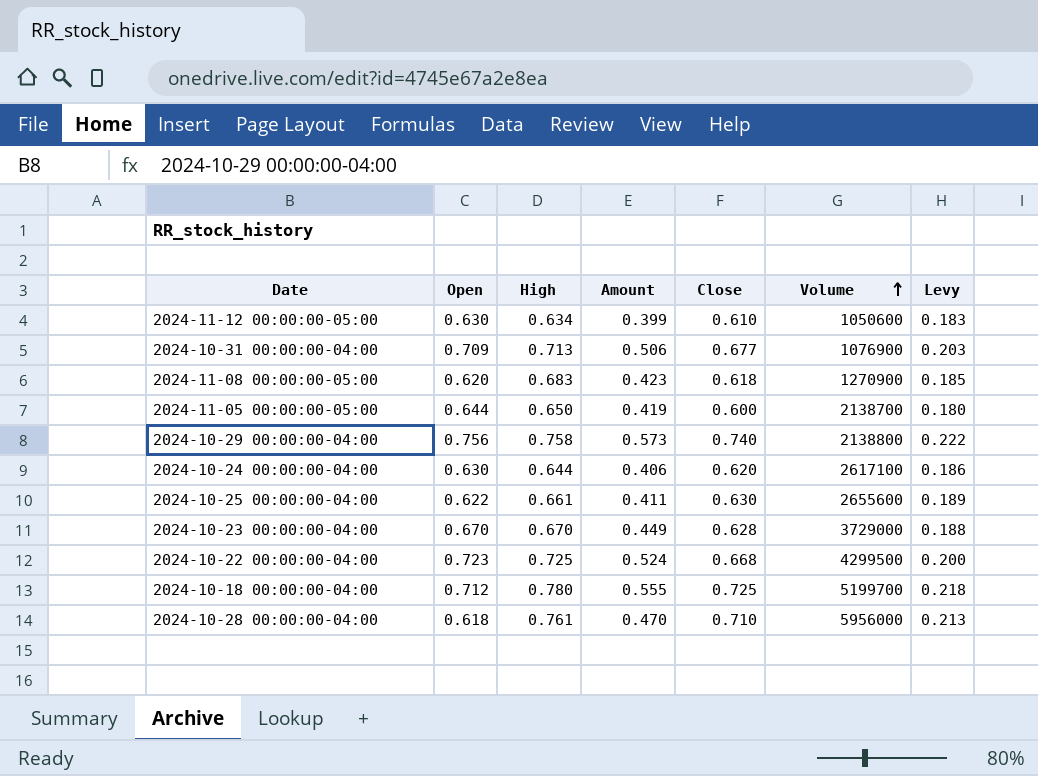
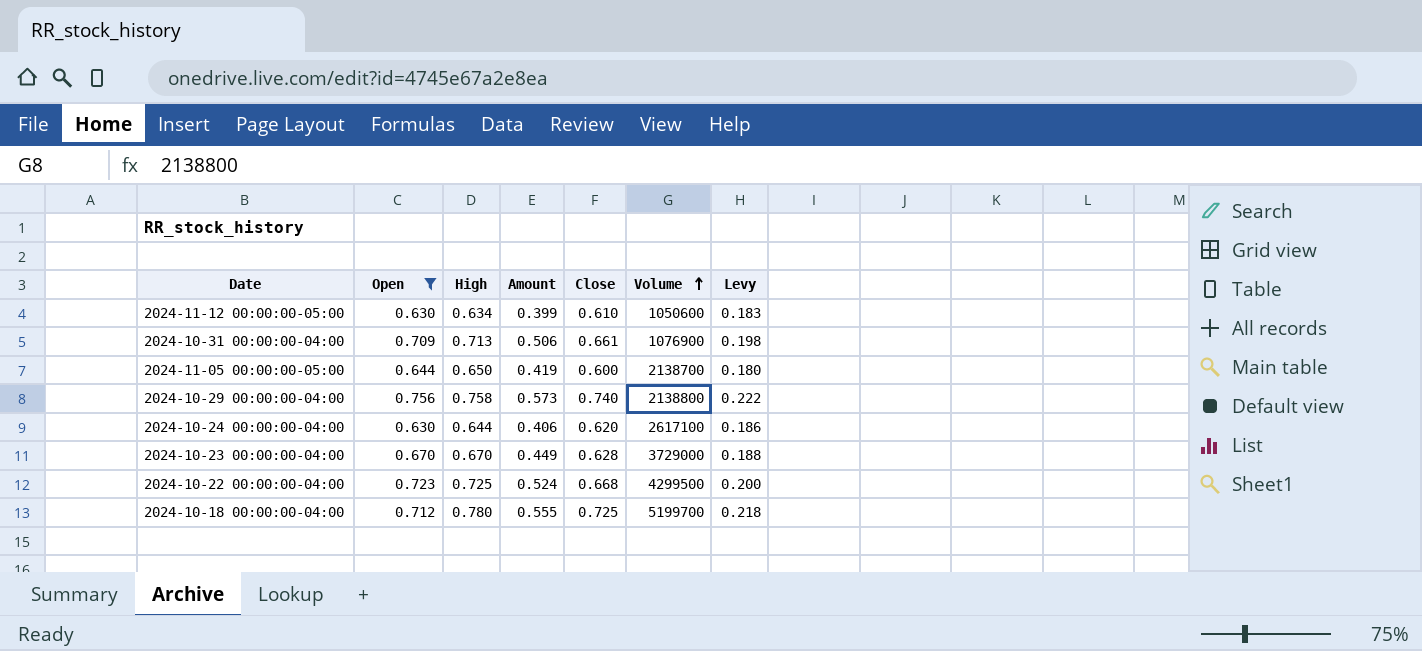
filter: none -> Open >= 0.630
2024-10-31 00:00:00-04:00 | Close: 0.677 -> 0.661
2024-10-31 00:00:00-04:00 | Levy: 0.203 -> 0.198

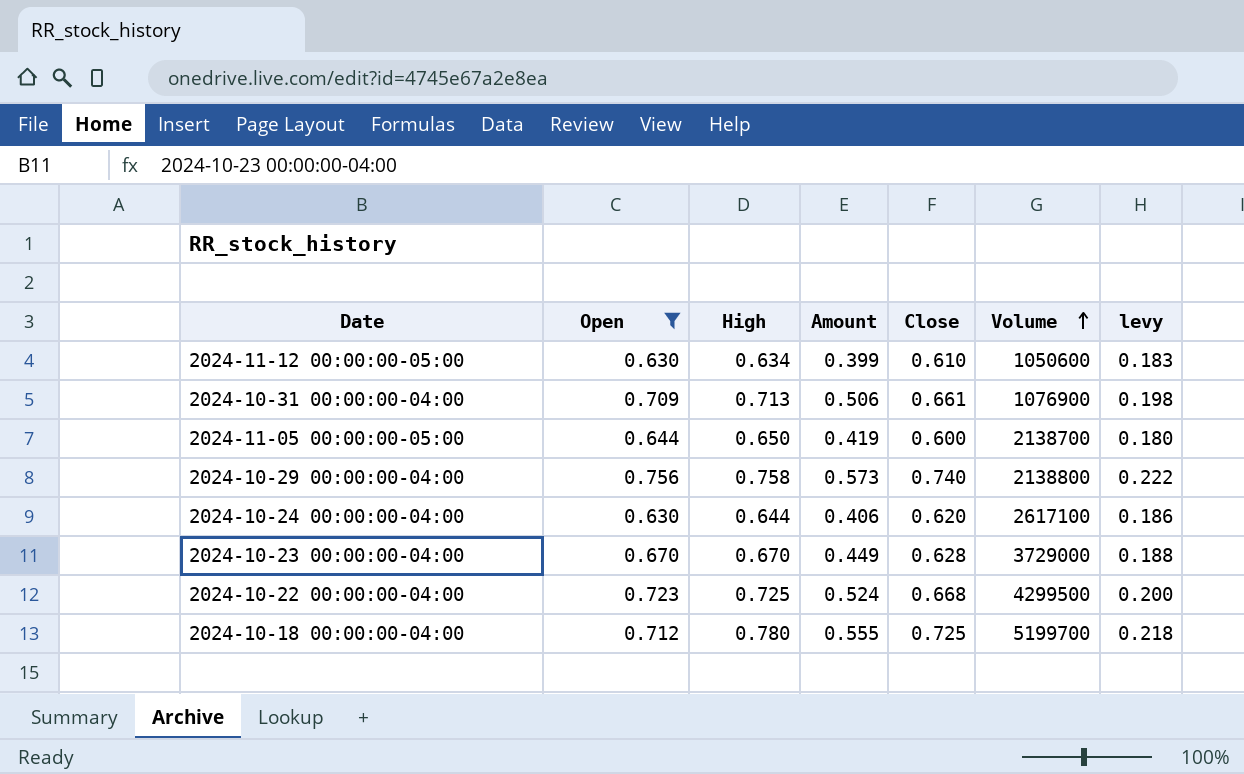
column name: Levy -> levy

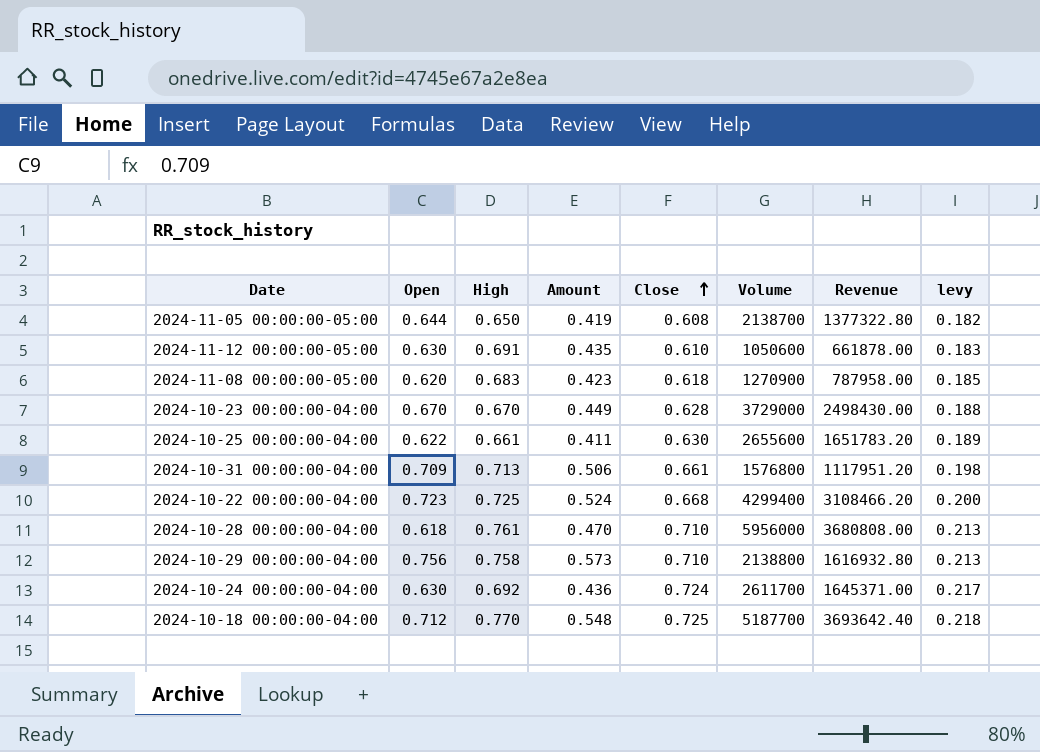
filter: Open >= 0.630 -> none
row order: Volume ascending -> Close ascending
column Revenue | formula: none -> [Open] * [Volume]
2024-11-05 00:00:00-05:00 | Close: 0.600 -> 0.608
2024-11-05 00:00:00-05:00 | levy: 0.180 -> 0.182
2024-11-12 00:00:00-05:00 | High: 0.634 -> 0.691
2024-11-12 00:00:00-05:00 | Amount: 0.399 -> 0.435
2024-10-31 00:00:00-04:00 | Volume: 1076900 -> 1576800
2024-10-22 00:00:00-04:00 | Volume: 4299500 -> 4299400
2024-10-29 00:00:00-04:00 | Close: 0.740 -> 0.710
2024-10-29 00:00:00-04:00 | levy: 0.222 -> 0.213
2024-10-24 00:00:00-04:00 | High: 0.644 -> 0.692
2024-10-24 00:00:00-04:00 | Amount: 0.406 -> 0.436
2024-10-24 00:00:00-04:00 | Close: 0.620 -> 0.724
2024-10-24 00:00:00-04:00 | Volume: 2617100 -> 2611700
2024-10-24 00:00:00-04:00 | levy: 0.186 -> 0.217
2024-10-18 00:00:00-04:00 | High: 0.780 -> 0.770
2024-10-18 00:00:00-04:00 | Amount: 0.555 -> 0.548
2024-10-18 00:00:00-04:00 | Volume: 5199700 -> 5187700

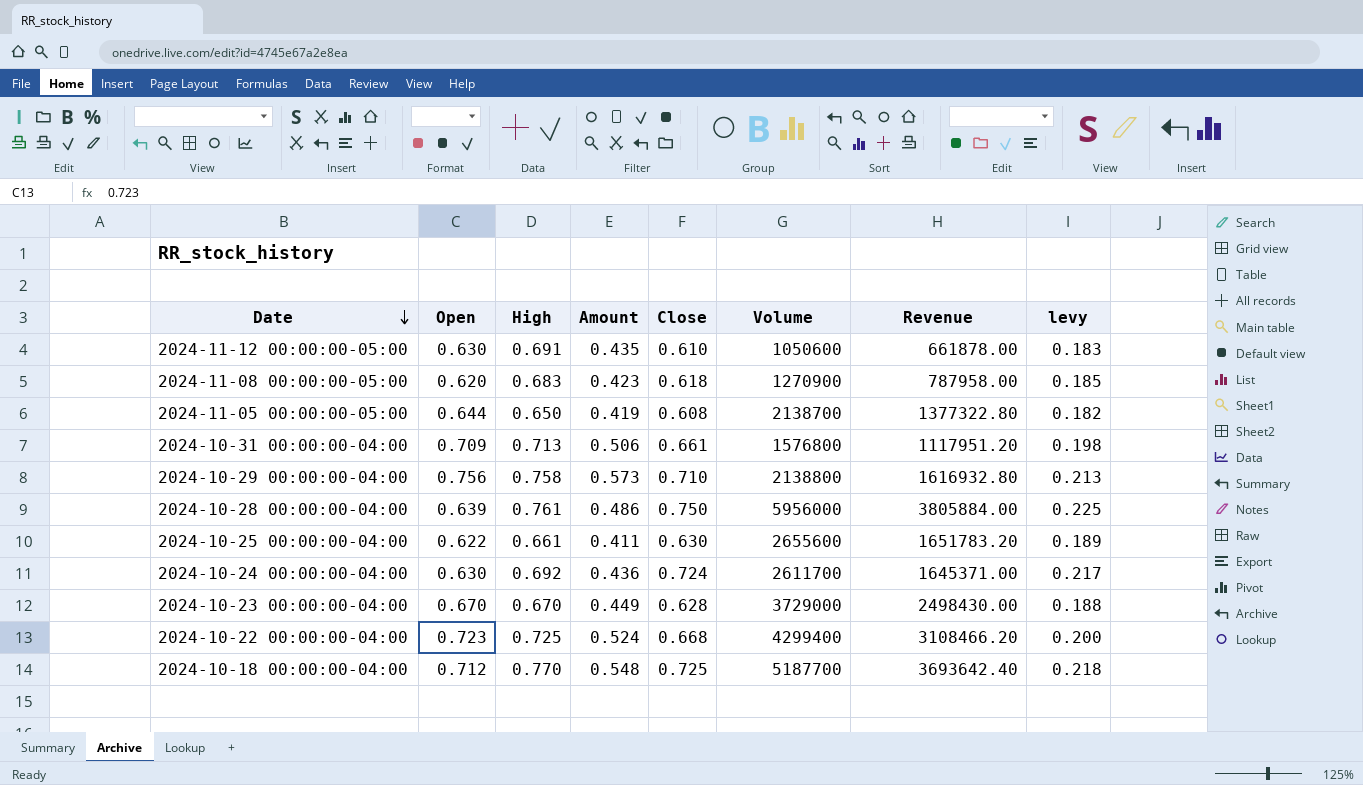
row order: Close ascending -> Date descending
2024-10-28 00:00:00-04:00 | Open: 0.618 -> 0.639
2024-10-28 00:00:00-04:00 | Amount: 0.470 -> 0.486
2024-10-28 00:00:00-04:00 | Close: 0.710 -> 0.750
2024-10-28 00:00:00-04:00 | Revenue: 3680808.00 -> 3805884.00
2024-10-28 00:00:00-04:00 | levy: 0.213 -> 0.225

